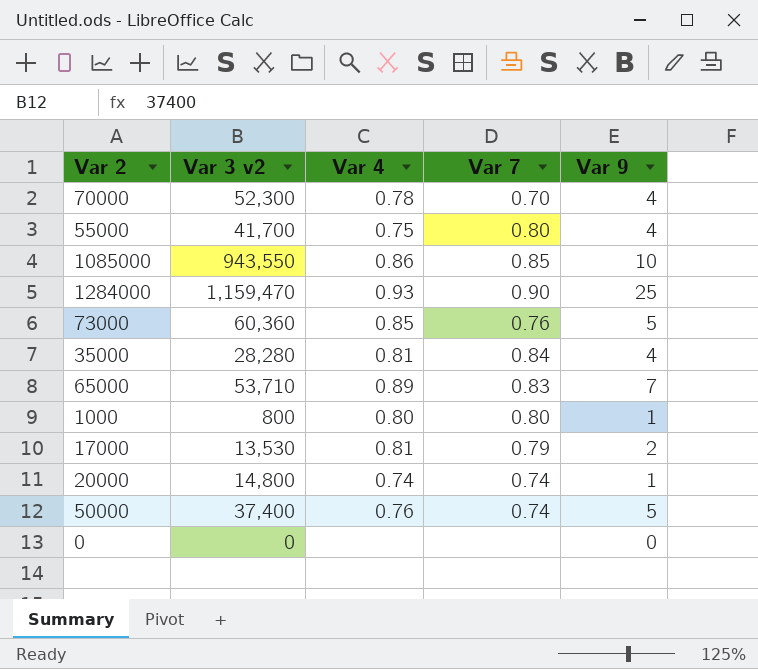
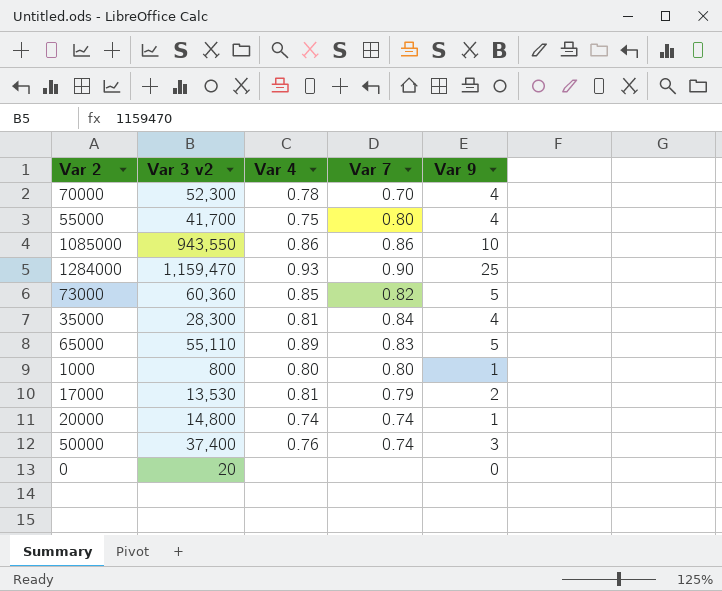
1085000 | Var 7: 0.85 -> 0.86
73000 | Var 7: 0.76 -> 0.82
35000 | Var 3 v2: 28,280 -> 28,300
65000 | Var 3 v2: 53,710 -> 55,110
65000 | Var 9: 7 -> 5
50000 | Var 9: 5 -> 3
0 | Var 3 v2: 0 -> 20

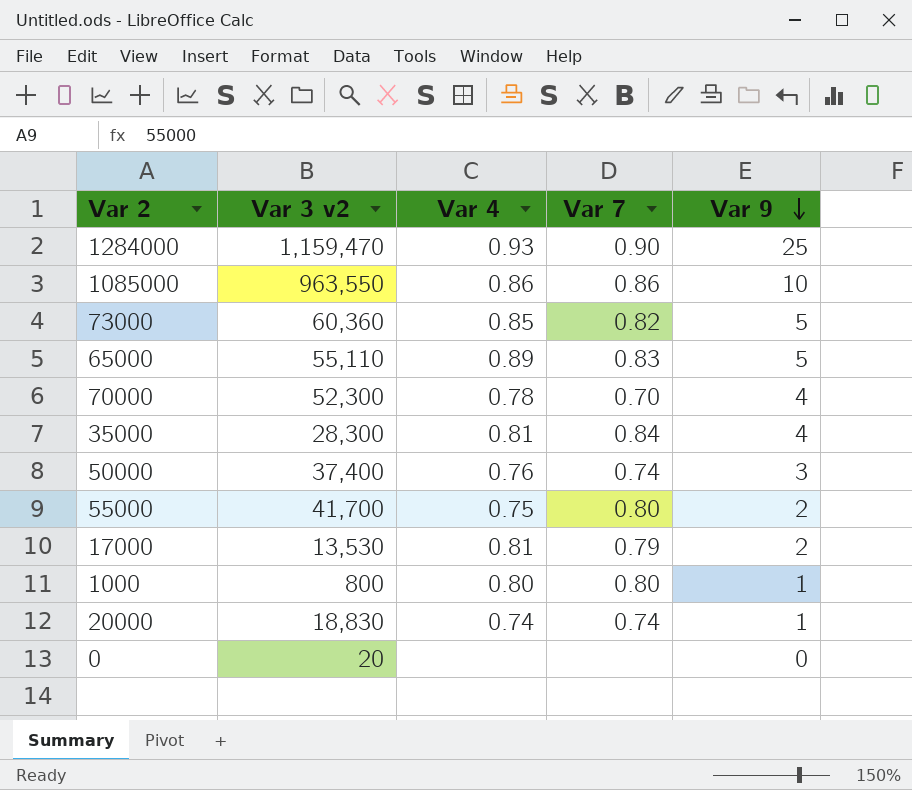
row order: none -> Var 9 descending
1085000 | Var 3 v2: 943,550 -> 963,550
55000 | Var 9: 4 -> 2
20000 | Var 3 v2: 14,800 -> 18,830

